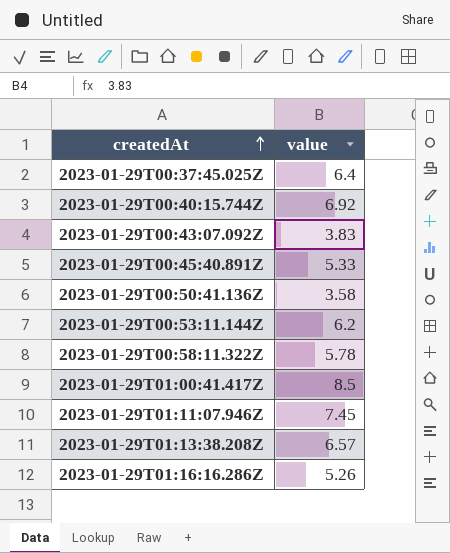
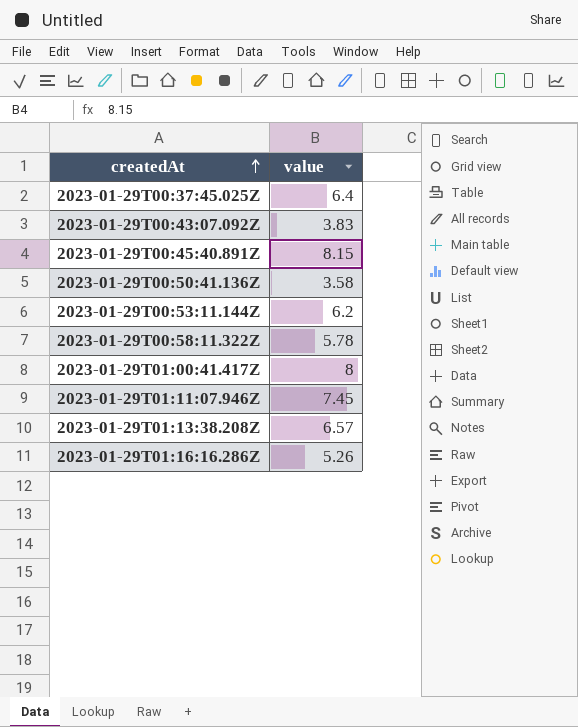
row 2023-01-29T00:40:15.744Z: 6.92 -> none
2023-01-29T00:45:40.891Z | value: 5.33 -> 8.15
2023-01-29T01:00:41.417Z | value: 8.5 -> 8

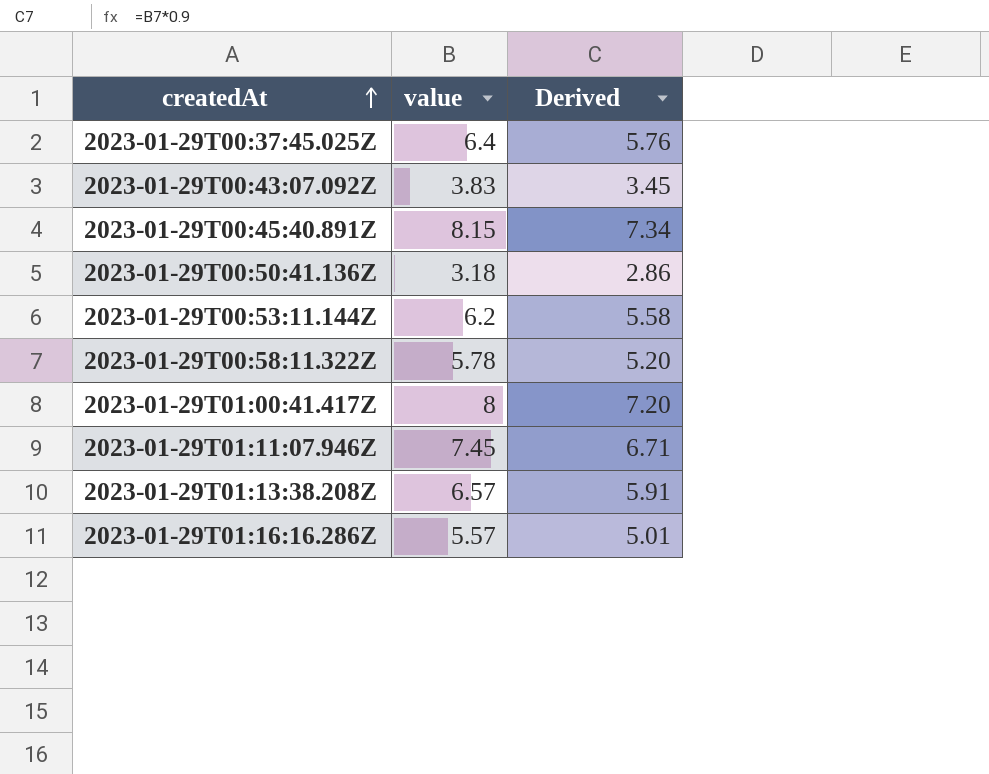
column Derived | formula: none -> [value] * 0.9
2023-01-29T00:50:41.136Z | value: 3.58 -> 3.18
2023-01-29T01:16:16.286Z | value: 5.26 -> 5.57

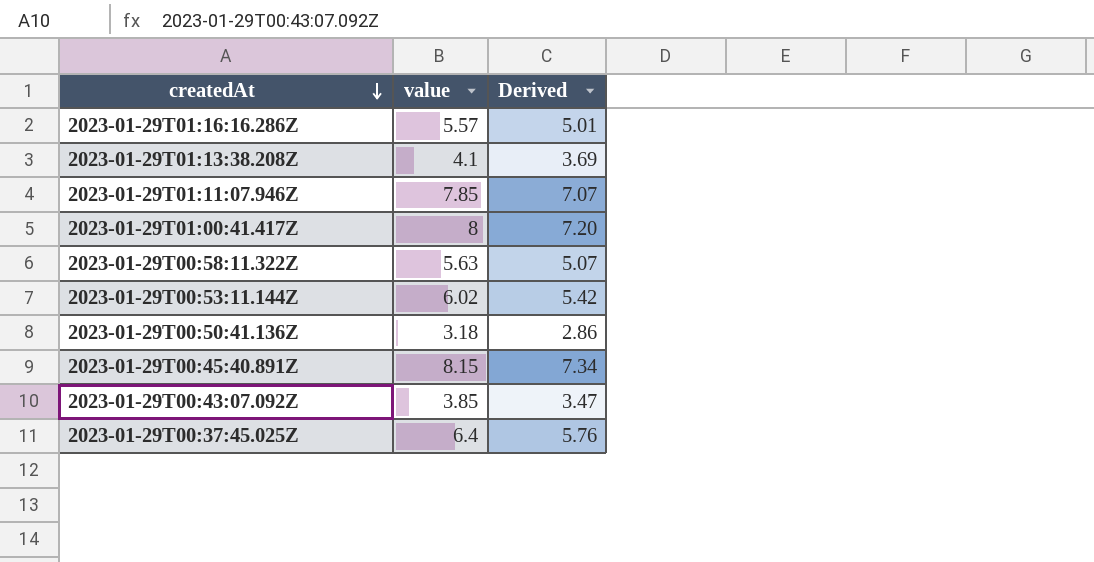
row order: createdAt ascending -> createdAt descending
2023-01-29T01:13:38.208Z | value: 6.57 -> 4.1
2023-01-29T01:13:38.208Z | Derived: 5.91 -> 3.69
2023-01-29T01:11:07.946Z | value: 7.45 -> 7.85
2023-01-29T01:11:07.946Z | Derived: 6.71 -> 7.07
2023-01-29T00:58:11.322Z | value: 5.78 -> 5.63
2023-01-29T00:58:11.322Z | Derived: 5.20 -> 5.07
2023-01-29T00:53:11.144Z | value: 6.2 -> 6.02
2023-01-29T00:53:11.144Z | Derived: 5.58 -> 5.42
2023-01-29T00:43:07.092Z | value: 3.83 -> 3.85
2023-01-29T00:43:07.092Z | Derived: 3.45 -> 3.47

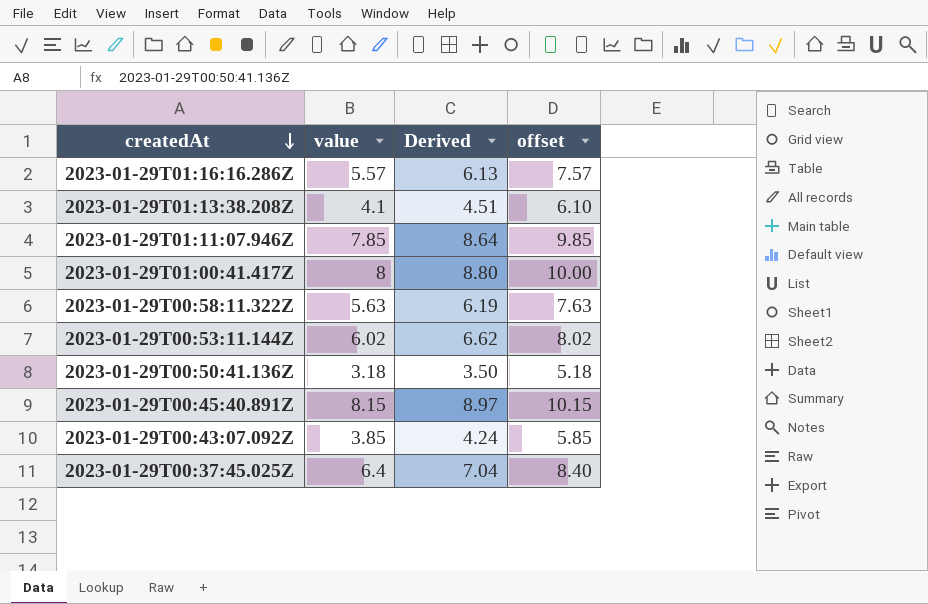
column Derived | formula: [value] * 0.9 -> [value] * 1.1
column offset | formula: none -> [value] + 2

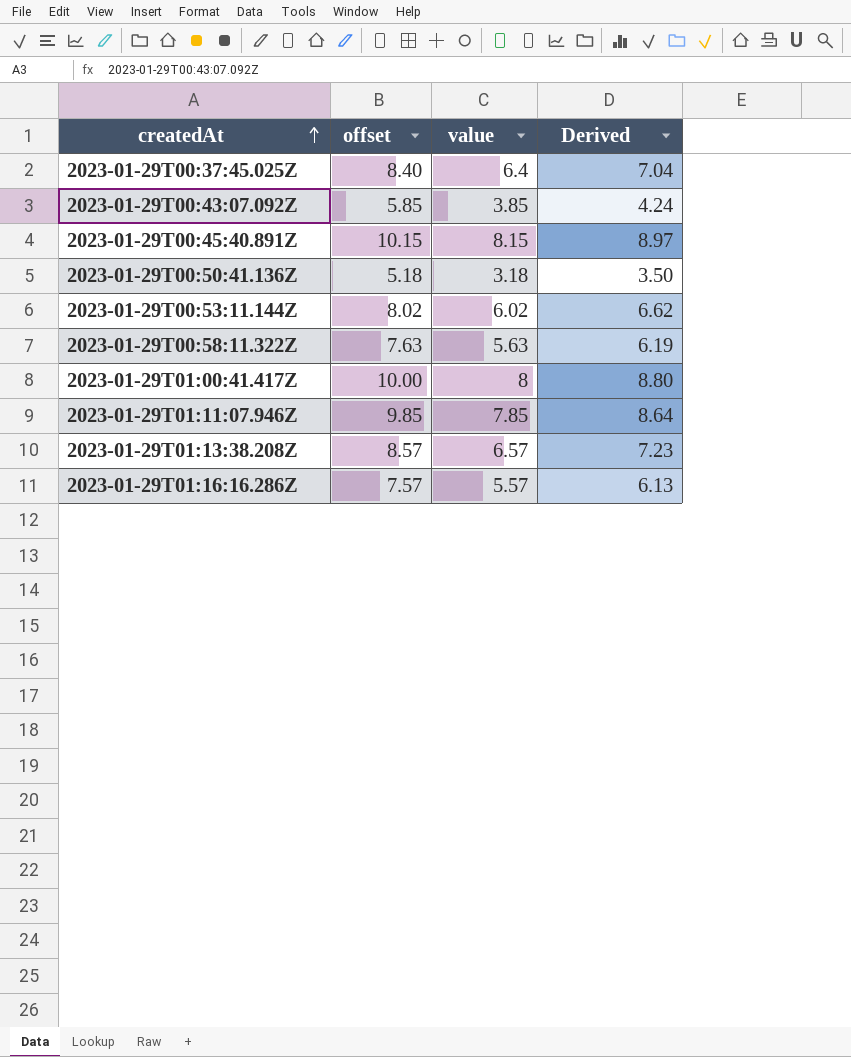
row order: createdAt descending -> createdAt ascending
column offset | position: 4 -> 2
2023-01-29T01:13:38.208Z | offset: 6.10 -> 8.57
2023-01-29T01:13:38.208Z | value: 4.1 -> 6.57
2023-01-29T01:13:38.208Z | Derived: 4.51 -> 7.23

